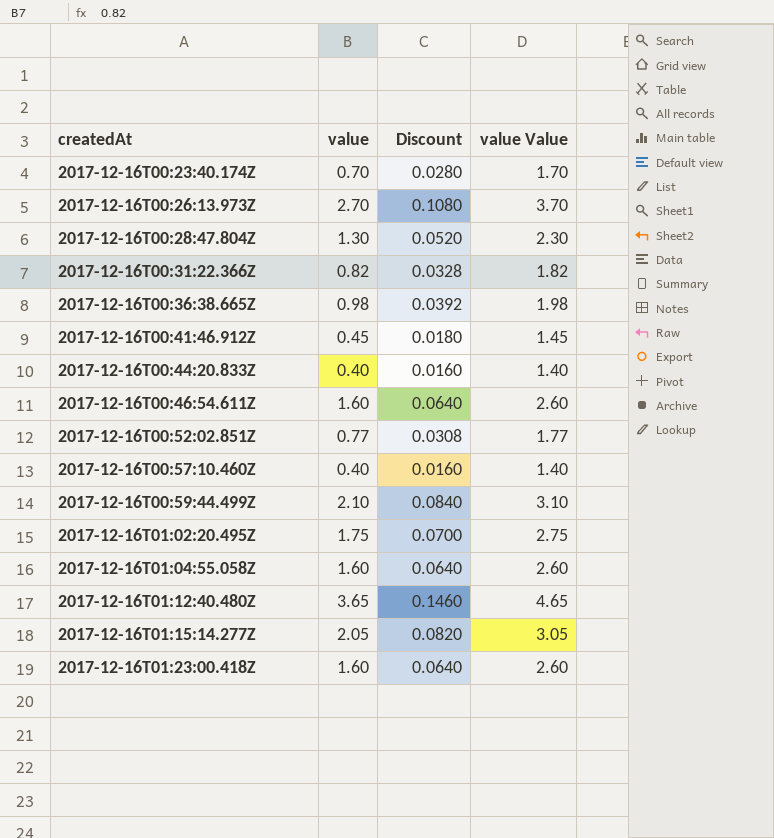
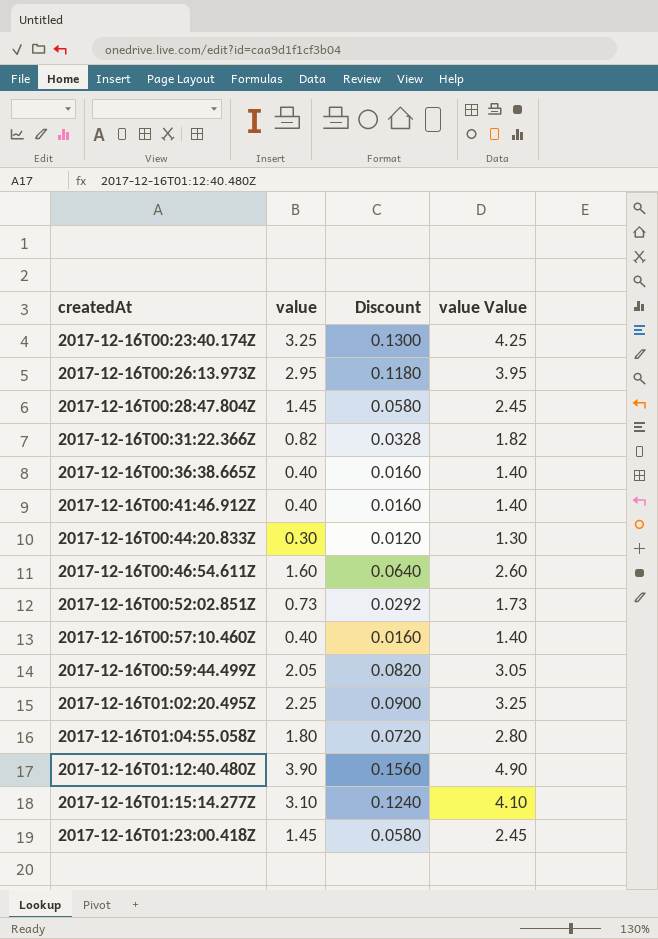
2017-12-16T00:23:40.174Z | value: 0.70 -> 3.25
2017-12-16T00:23:40.174Z | Discount: 0.0280 -> 0.1300
2017-12-16T00:23:40.174Z | value Value: 1.70 -> 4.25
2017-12-16T00:26:13.973Z | value: 2.70 -> 2.95
2017-12-16T00:26:13.973Z | Discount: 0.1080 -> 0.1180
2017-12-16T00:26:13.973Z | value Value: 3.70 -> 3.95
2017-12-16T00:28:47.804Z | value: 1.30 -> 1.45
2017-12-16T00:28:47.804Z | Discount: 0.0520 -> 0.0580
2017-12-16T00:28:47.804Z | value Value: 2.30 -> 2.45
2017-12-16T00:36:38.665Z | value: 0.98 -> 0.40
2017-12-16T00:36:38.665Z | Discount: 0.0392 -> 0.0160
2017-12-16T00:36:38.665Z | value Value: 1.98 -> 1.40
2017-12-16T00:41:46.912Z | value: 0.45 -> 0.40
2017-12-16T00:41:46.912Z | Discount: 0.0180 -> 0.0160
2017-12-16T00:41:46.912Z | value Value: 1.45 -> 1.40
2017-12-16T00:44:20.833Z | value: 0.40 -> 0.30
2017-12-16T00:44:20.833Z | Discount: 0.0160 -> 0.0120
2017-12-16T00:44:20.833Z | value Value: 1.40 -> 1.30
2017-12-16T00:52:02.851Z | value: 0.77 -> 0.73
2017-12-16T00:52:02.851Z | Discount: 0.0308 -> 0.0292
2017-12-16T00:52:02.851Z | value Value: 1.77 -> 1.73
2017-12-16T00:59:44.499Z | value: 2.10 -> 2.05
2017-12-16T00:59:44.499Z | Discount: 0.0840 -> 0.0820
2017-12-16T00:59:44.499Z | value Value: 3.10 -> 3.05
2017-12-16T01:02:20.495Z | value: 1.75 -> 2.25
2017-12-16T01:02:20.495Z | Discount: 0.0700 -> 0.0900
2017-12-16T01:02:20.495Z | value Value: 2.75 -> 3.25
2017-12-16T01:04:55.058Z | value: 1.60 -> 1.80
2017-12-16T01:04:55.058Z | Discount: 0.0640 -> 0.0720
2017-12-16T01:04:55.058Z | value Value: 2.60 -> 2.80
2017-12-16T01:12:40.480Z | value: 3.65 -> 3.90
2017-12-16T01:12:40.480Z | Discount: 0.1460 -> 0.1560
2017-12-16T01:12:40.480Z | value Value: 4.65 -> 4.90
2017-12-16T01:15:14.277Z | value: 2.05 -> 3.10
2017-12-16T01:15:14.277Z | Discount: 0.0820 -> 0.1240
2017-12-16T01:15:14.277Z | value Value: 3.05 -> 4.10
2017-12-16T01:23:00.418Z | value: 1.60 -> 1.45
2017-12-16T01:23:00.418Z | Discount: 0.0640 -> 0.0580
2017-12-16T01:23:00.418Z | value Value: 2.60 -> 2.45

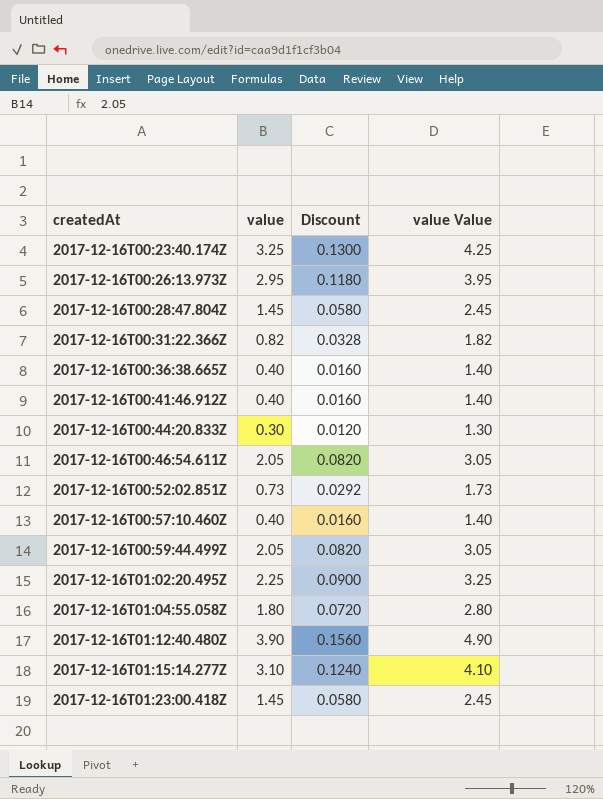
2017-12-16T00:46:54.611Z | value: 1.60 -> 2.05
2017-12-16T00:46:54.611Z | Discount: 0.0640 -> 0.0820
2017-12-16T00:46:54.611Z | value Value: 2.60 -> 3.05

